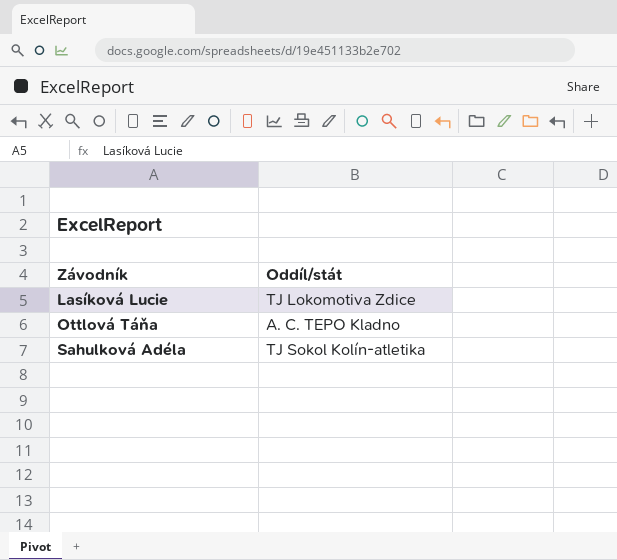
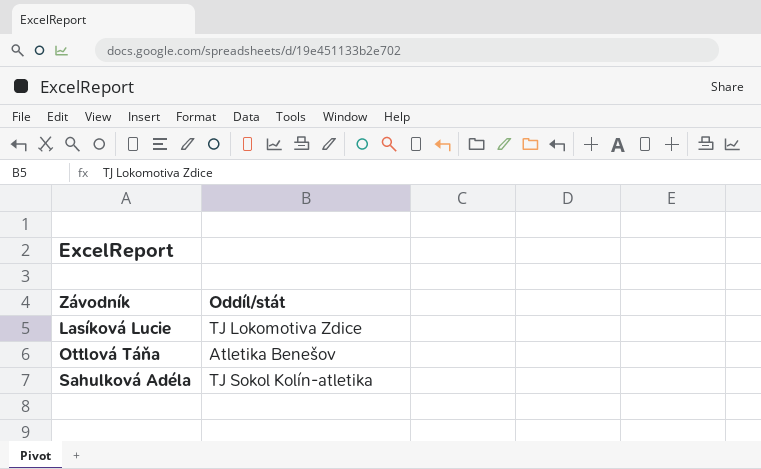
Ottlová Táňa | Oddíl/stát: A. C. TEPO Kladno -> Atletika Benešov

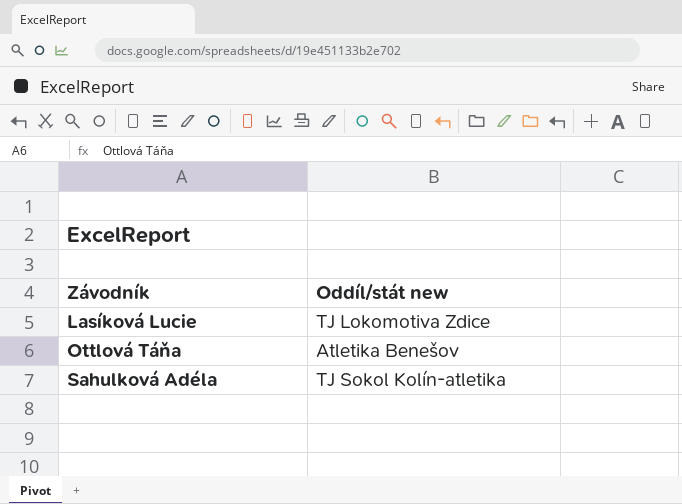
column name: Oddíl/stát -> Oddíl/stát new

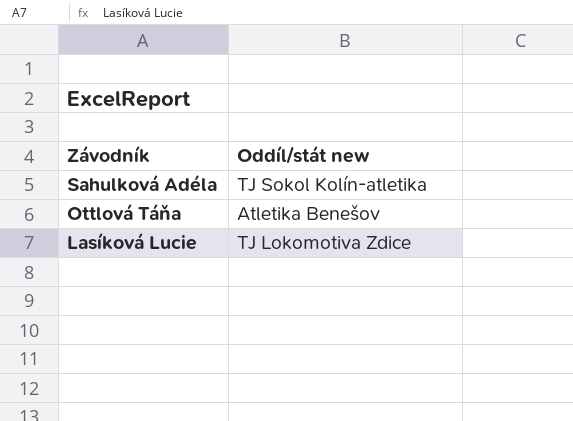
row order: Závodník ascending -> Závodník descending

